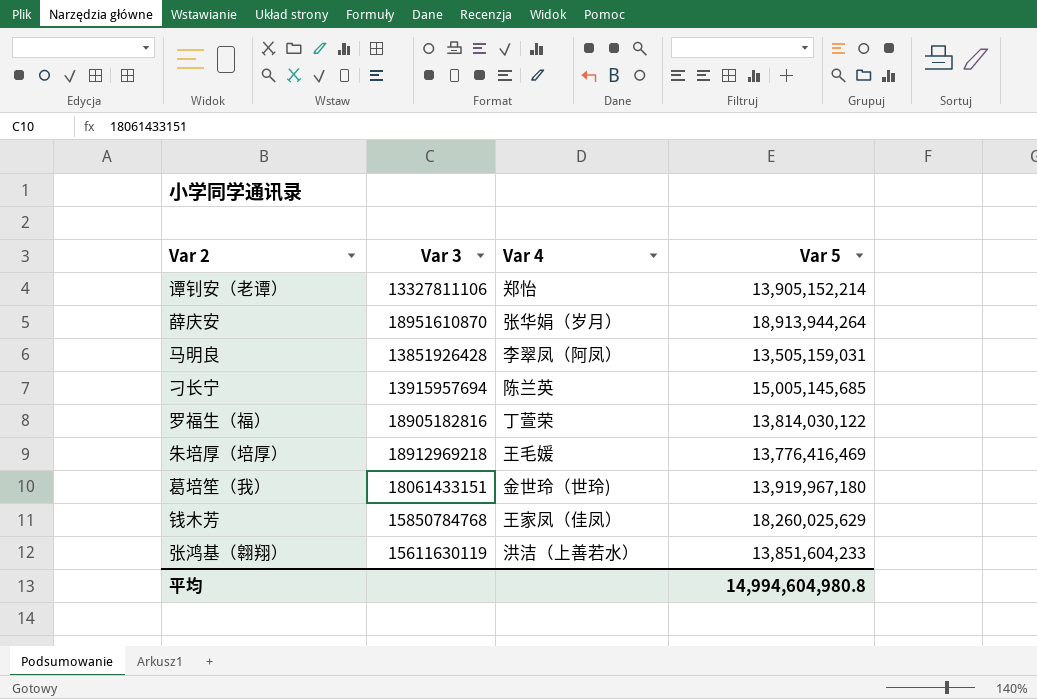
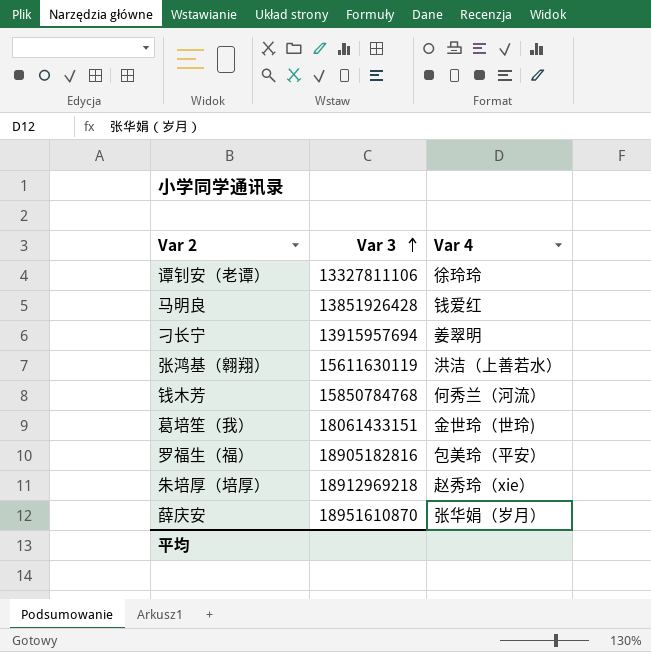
row order: none -> Var 3 ascending
column Var 5 | position: 4 -> none
谭钊安（老谭） | Var 4: 郑怡 -> 徐玲玲
马明良 | Var 4: 李翠凤（阿凤） -> 钱爱红
刁长宁 | Var 4: 陈兰英 -> 姜翠明
钱木芳 | Var 4: 王家凤（佳凤） -> 何秀兰（河流）
罗福生（福） | Var 4: 丁萱荣 -> 包美玲（平安）
朱培厚（培厚） | Var 4: 王毛媛 -> 赵秀玲（xie）

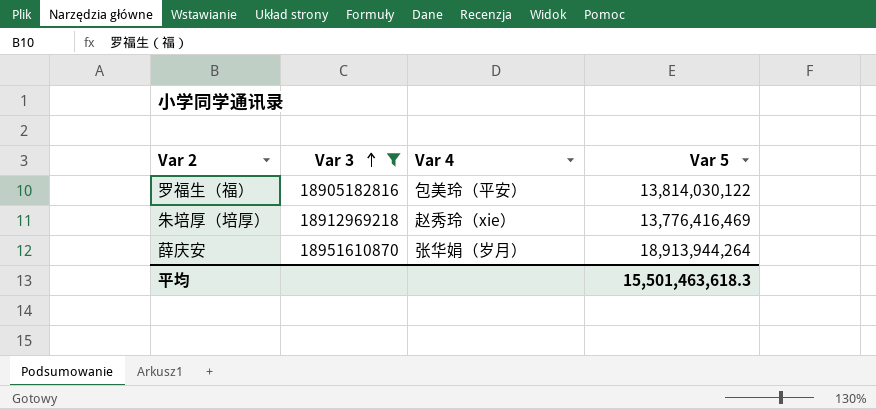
filter: none -> Var 3 >= 18905182816
column Var 5 | position: none -> 4

